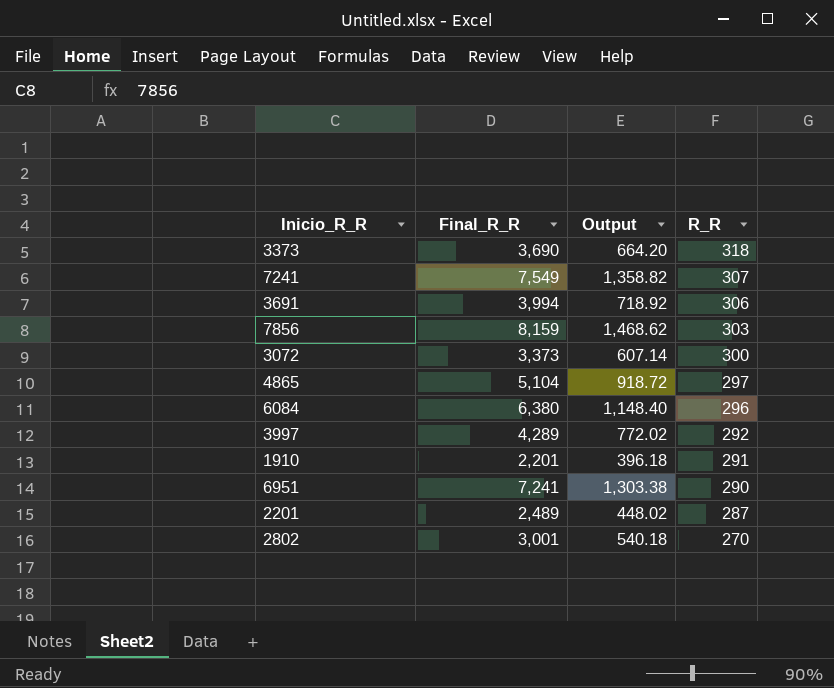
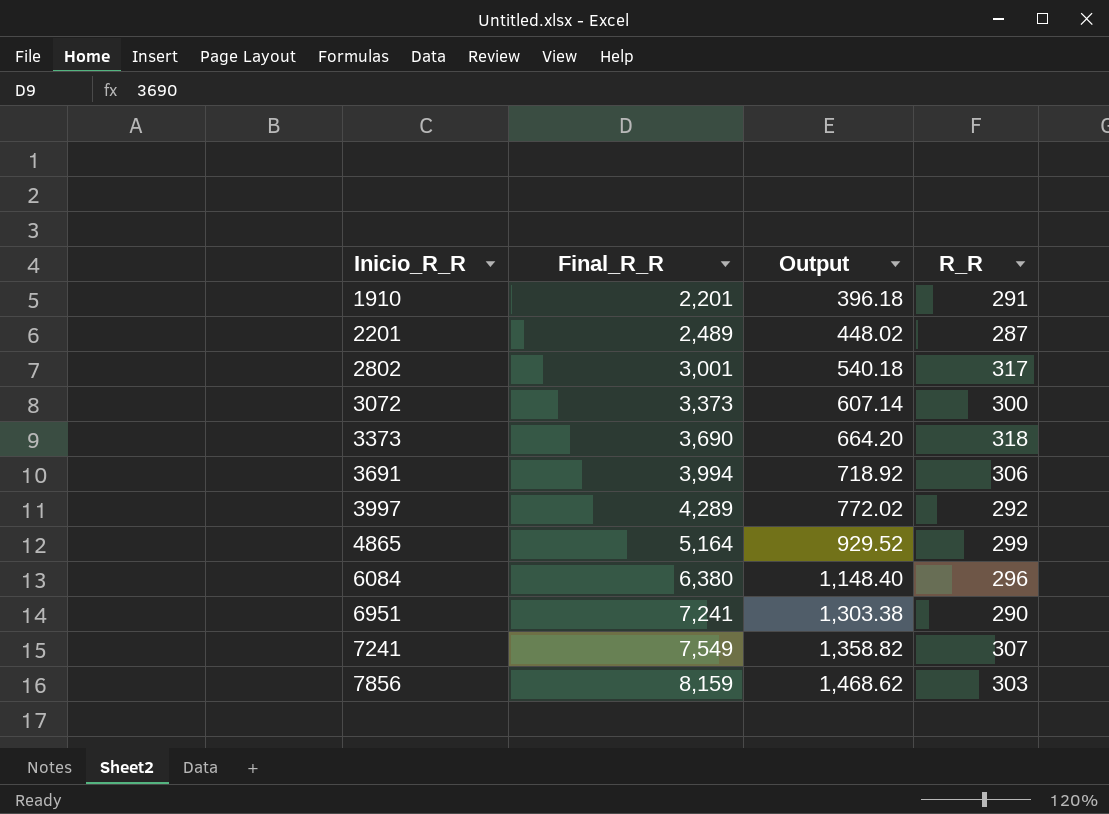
row order: R_R descending -> Inicio_R_R ascending
2802 | R_R: 270 -> 317
4865 | Final_R_R: 5,104 -> 5,164
4865 | Output: 918.72 -> 929.52
4865 | R_R: 297 -> 299

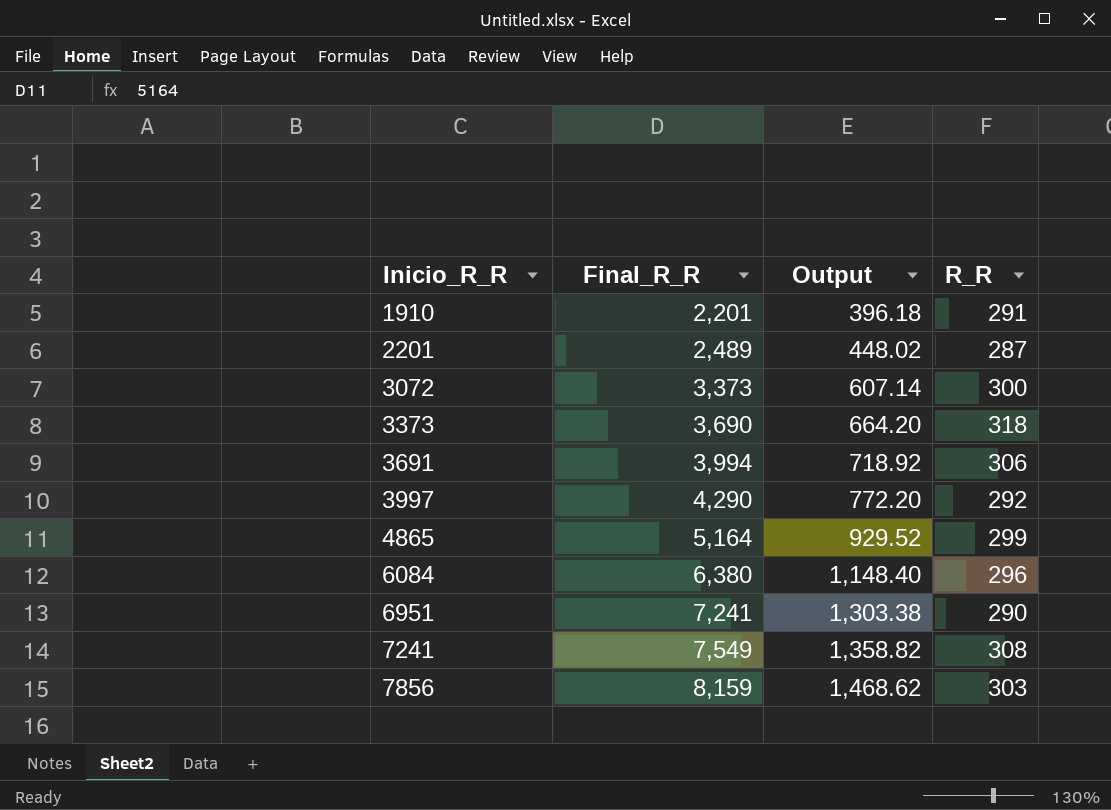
row 2802: 3,001 | 540.18 | 317 -> none
3997 | Final_R_R: 4,289 -> 4,290
3997 | Output: 772.02 -> 772.20
7241 | R_R: 307 -> 308

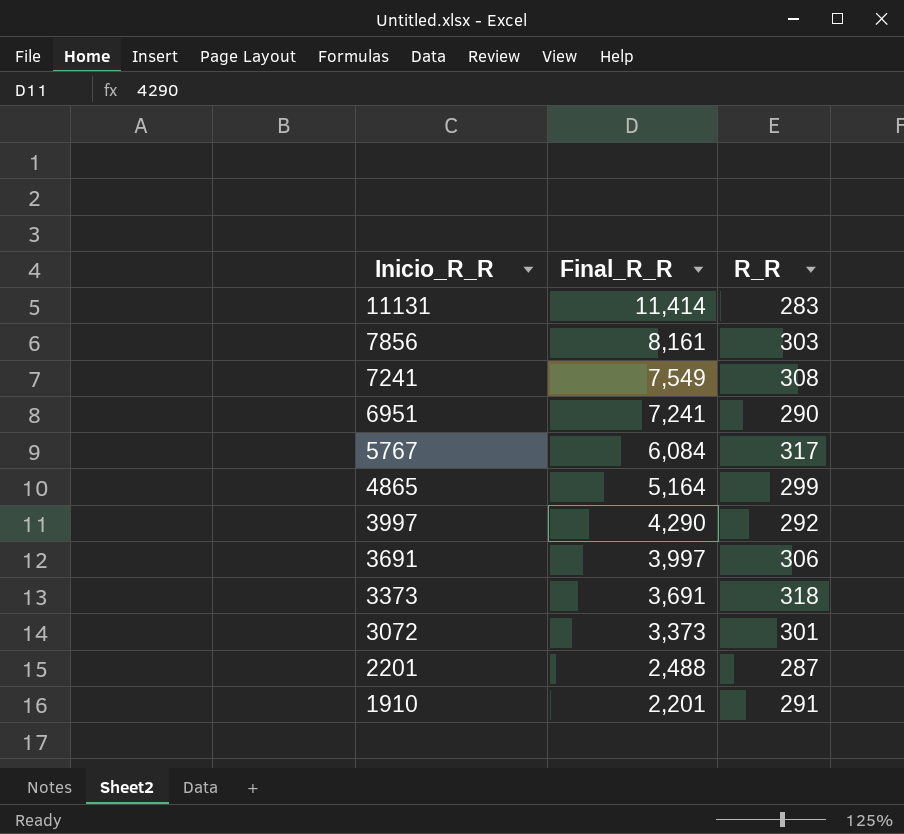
row order: Inicio_R_R ascending -> Inicio_R_R descending
column Output | formula: [Final_R_R] * 0.18 -> none
row 6084: 6,380 | 1,148.40 | 296 -> none
row 11131: none -> 11,414 | 283
7856 | Final_R_R: 8,159 -> 8,161
row 5767: none -> 6,084 | 317
3691 | Final_R_R: 3,994 -> 3,997
3373 | Final_R_R: 3,690 -> 3,691
3072 | R_R: 300 -> 301
2201 | Final_R_R: 2,489 -> 2,488

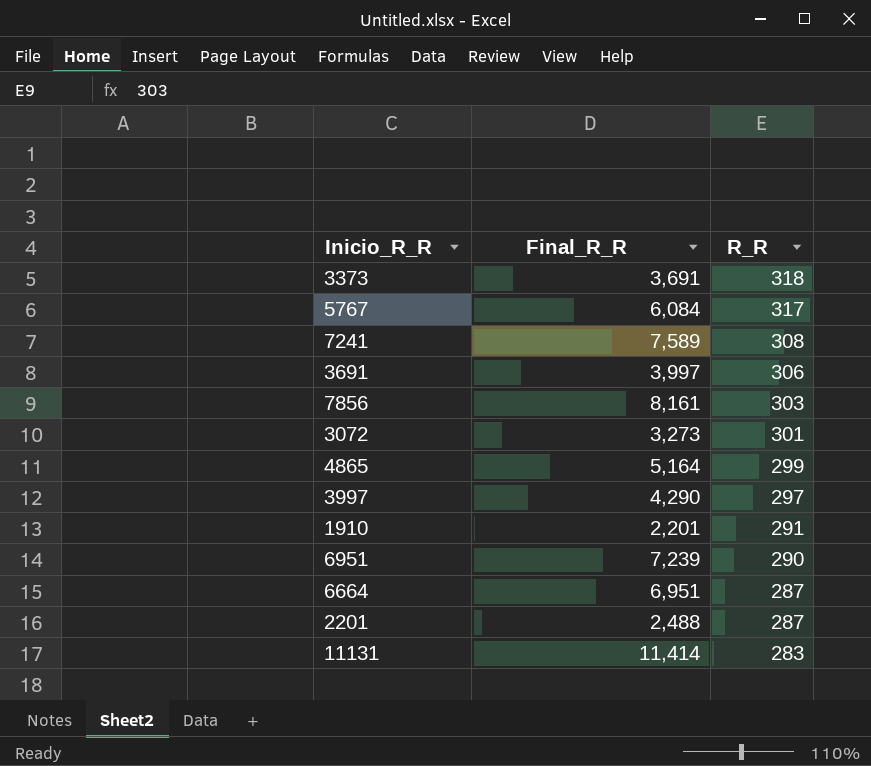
row order: Inicio_R_R descending -> R_R descending
7241 | Final_R_R: 7,549 -> 7,589
3072 | Final_R_R: 3,373 -> 3,273
3997 | R_R: 292 -> 297
6951 | Final_R_R: 7,241 -> 7,239
row 6664: none -> 6,951 | 287

